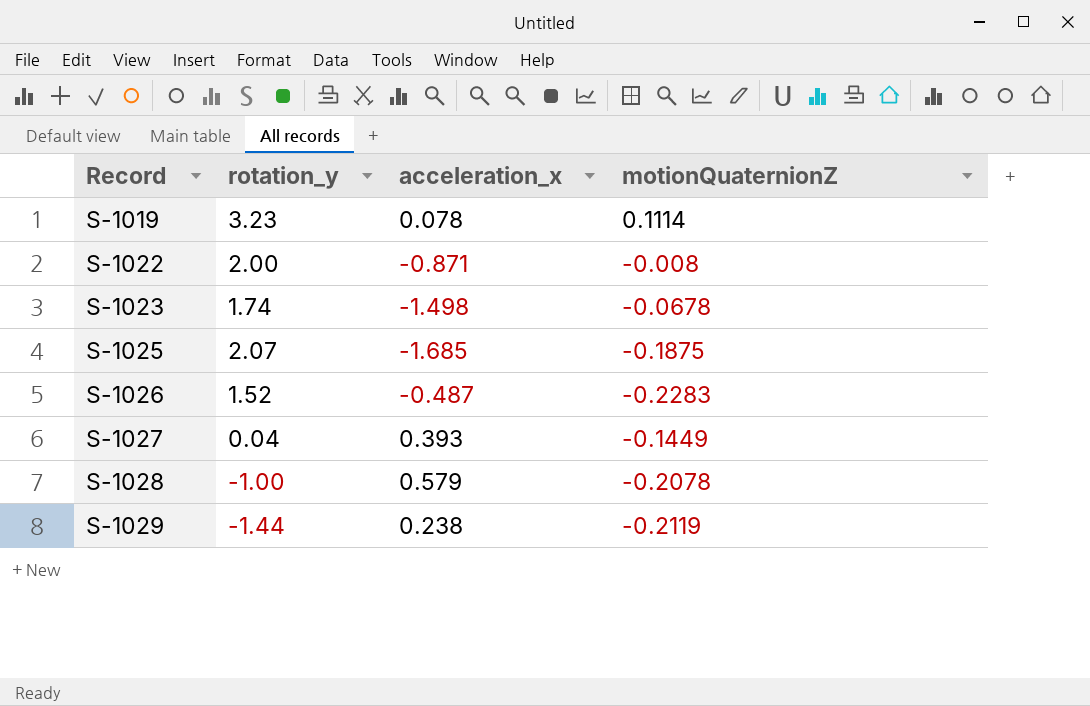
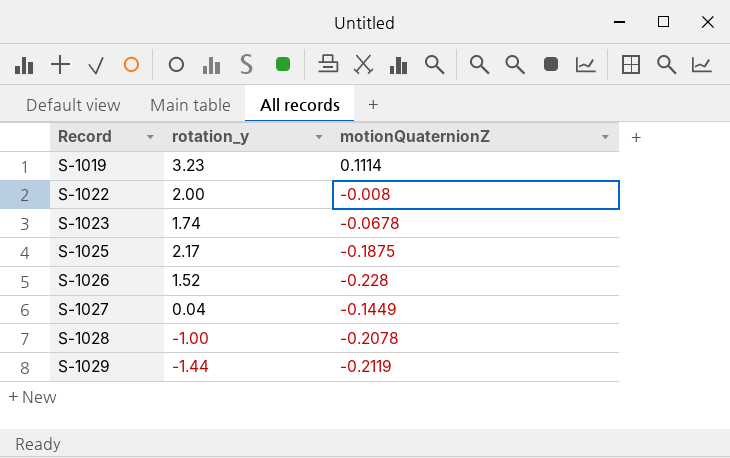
column acceleration_x | position: 3 -> none
S-1025 | rotation_y: 2.07 -> 2.17
S-1026 | motionQuaternionZ: -0.2283 -> -0.228

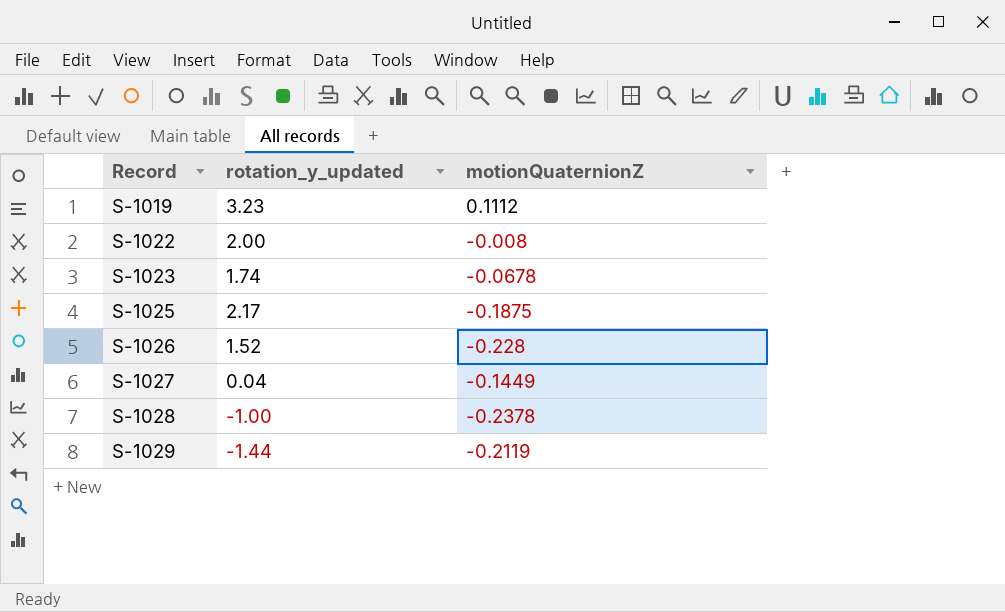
column name: rotation_y -> rotation_y_updated
S-1019 | motionQuaternionZ: 0.1114 -> 0.1112
S-1028 | motionQuaternionZ: -0.2078 -> -0.2378

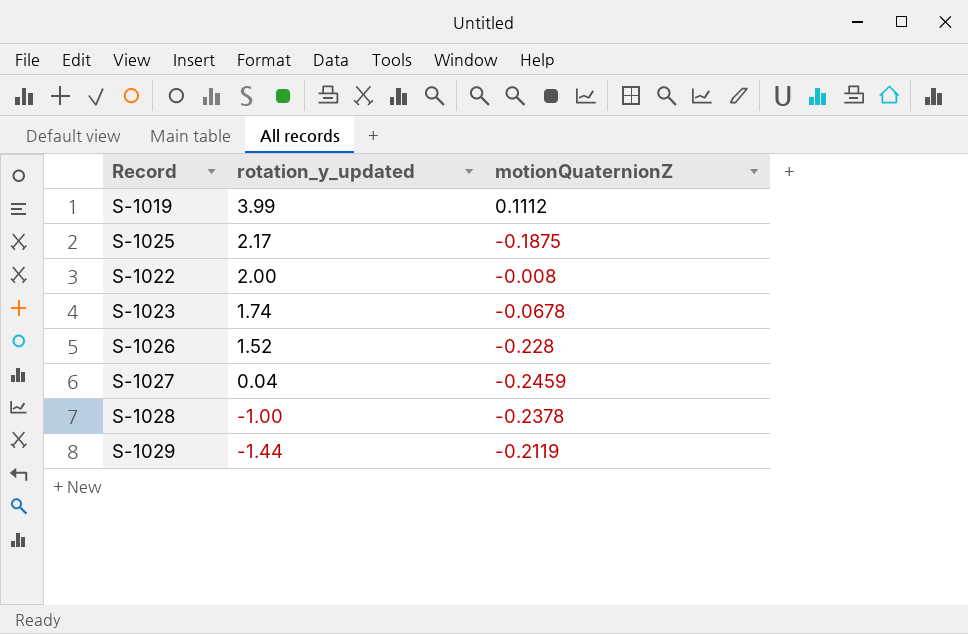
row order: Record ascending -> rotation_y_updated descending
S-1019 | rotation_y_updated: 3.23 -> 3.99
S-1027 | motionQuaternionZ: -0.1449 -> -0.2459

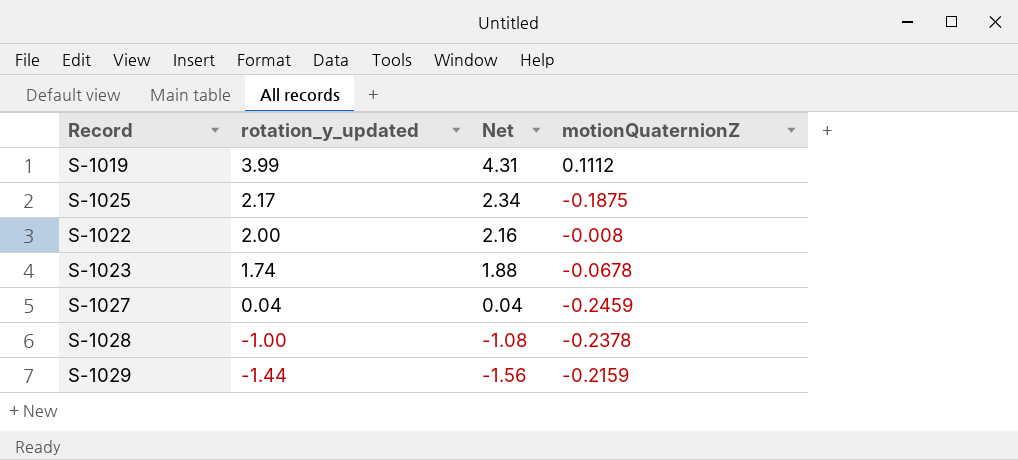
column Net | formula: none -> [rotation_y_updated] * 1.08
row S-1026: 1.52 | -0.228 -> none
S-1029 | motionQuaternionZ: -0.2119 -> -0.2159

